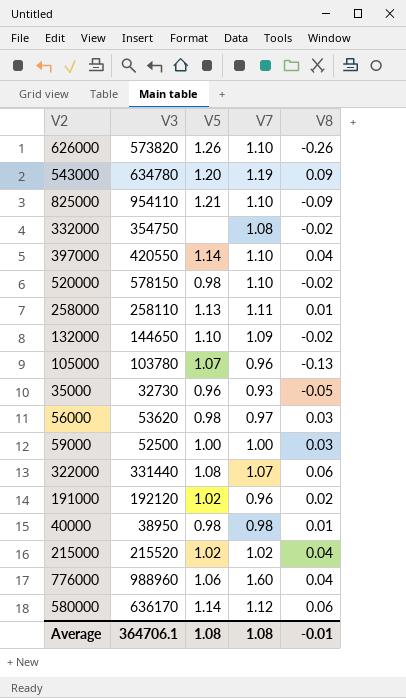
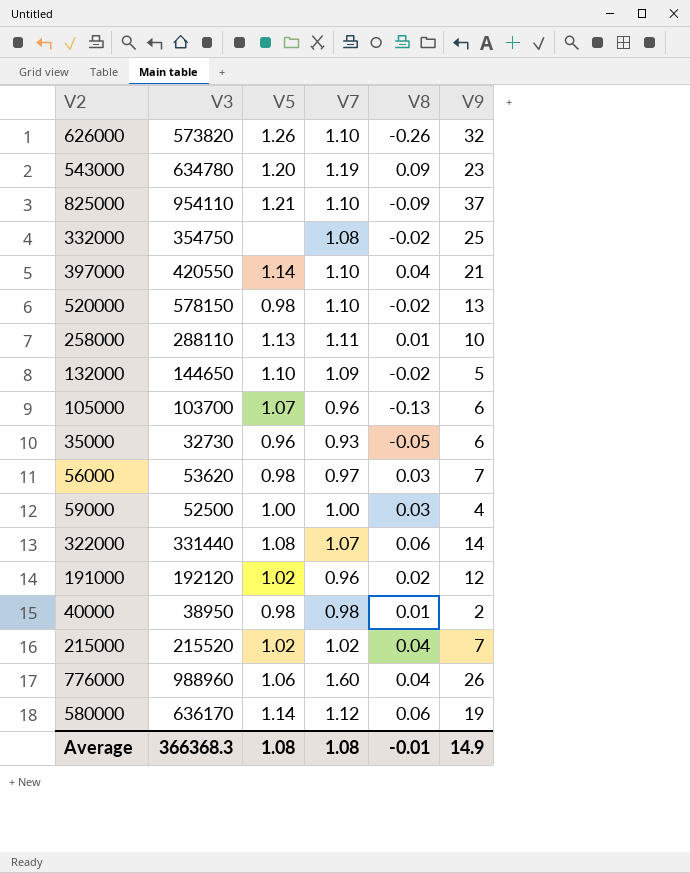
column V9 | position: none -> 6
258000 | V3: 258110 -> 288110
105000 | V3: 103780 -> 103700
Average | V3: 364706.1 -> 366368.3

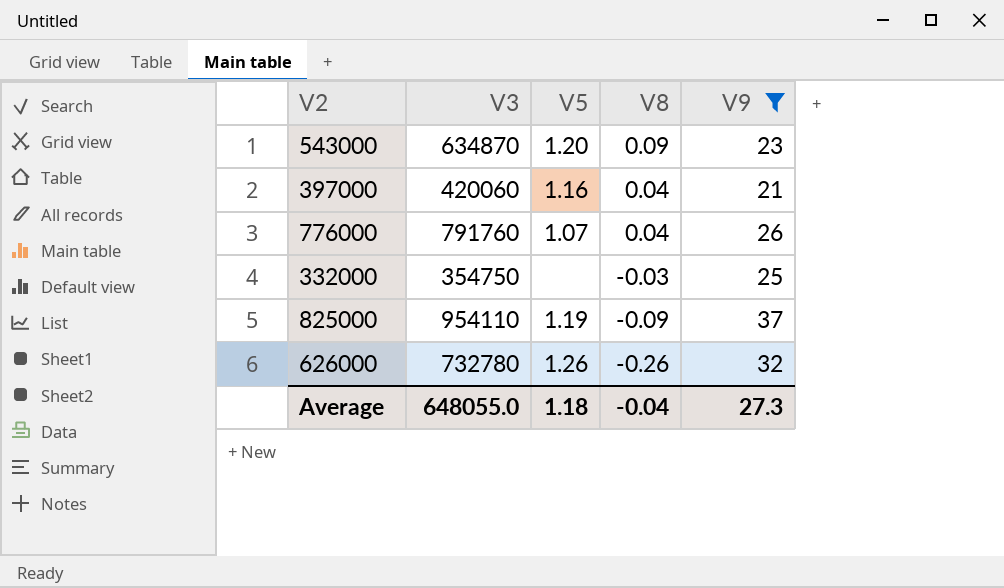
filter: none -> V9 >= 21
row order: none -> V8 descending
column V7 | position: 4 -> none
543000 | V3: 634780 -> 634870
397000 | V3: 420550 -> 420060
397000 | V5: 1.14 -> 1.16
776000 | V3: 988960 -> 791760
776000 | V5: 1.06 -> 1.07
332000 | V8: -0.02 -> -0.03
825000 | V5: 1.21 -> 1.19
626000 | V3: 573820 -> 732780
Average | V3: 366368.3 -> 648055.0
Average | V5: 1.08 -> 1.18
Average | V8: -0.01 -> -0.04
Average | V9: 14.9 -> 27.3

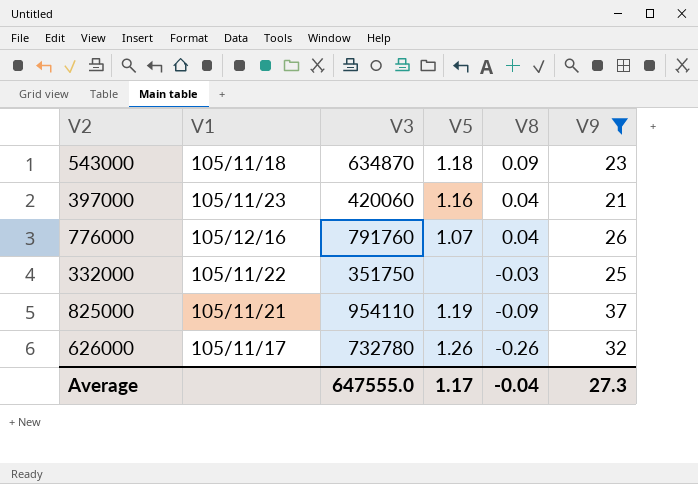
column V1 | position: none -> 2
543000 | V5: 1.20 -> 1.18
332000 | V3: 354750 -> 351750
Average | V3: 648055.0 -> 647555.0
Average | V5: 1.18 -> 1.17

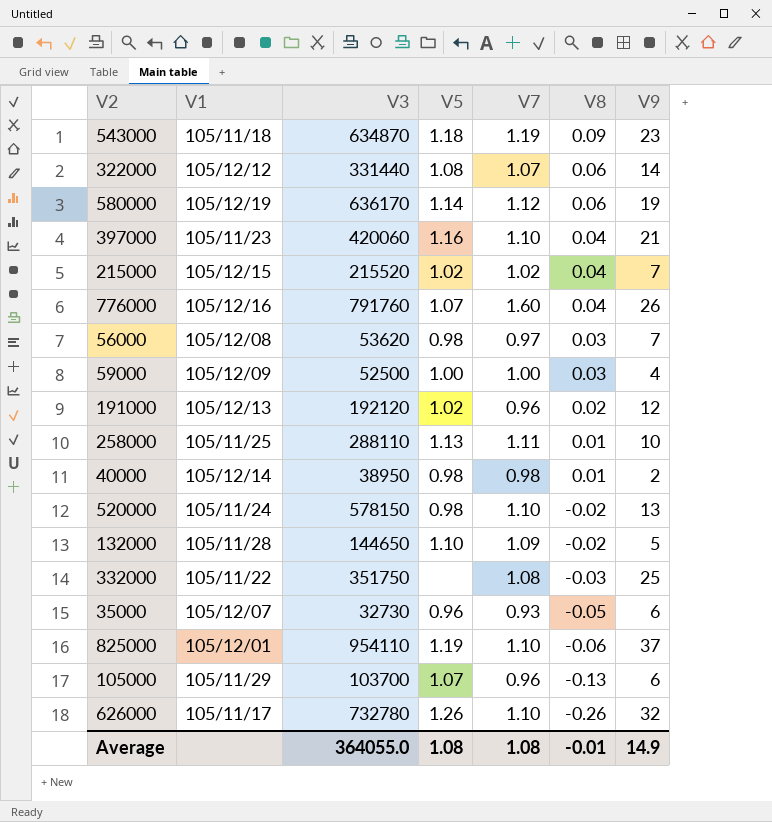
filter: V9 >= 21 -> none
column V7 | position: none -> 5
825000 | V1: 105/11/21 -> 105/12/01
825000 | V8: -0.09 -> -0.06
Average | V3: 647555.0 -> 364055.0
Average | V5: 1.17 -> 1.08
Average | V8: -0.04 -> -0.01
Average | V9: 27.3 -> 14.9

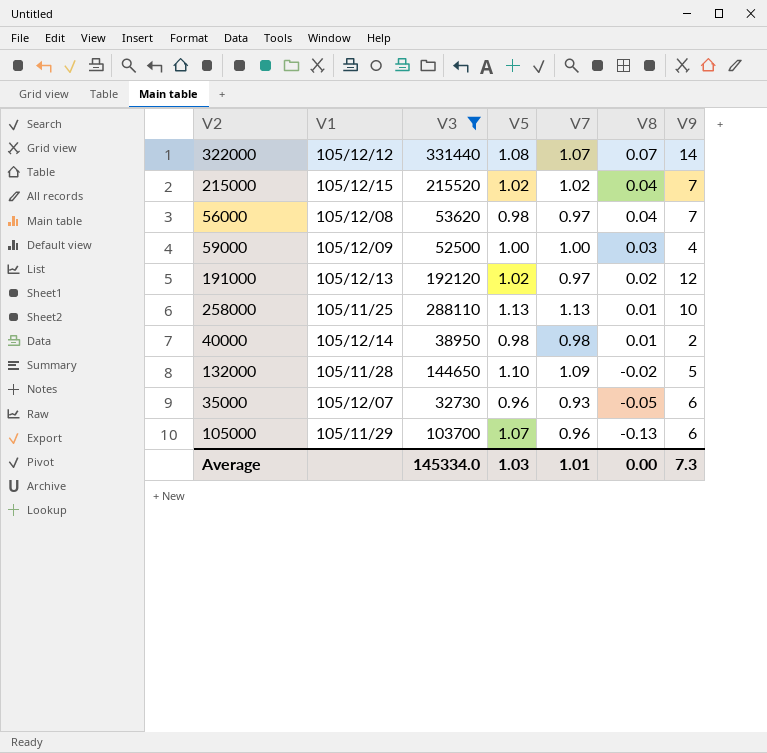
filter: none -> V3 <= 331440
322000 | V8: 0.06 -> 0.07
56000 | V8: 0.03 -> 0.04
191000 | V7: 0.96 -> 0.97
258000 | V7: 1.11 -> 1.13
Average | V3: 364055.0 -> 145334.0
Average | V5: 1.08 -> 1.03
Average | V7: 1.08 -> 1.01
Average | V8: -0.01 -> 0.00
Average | V9: 14.9 -> 7.3

